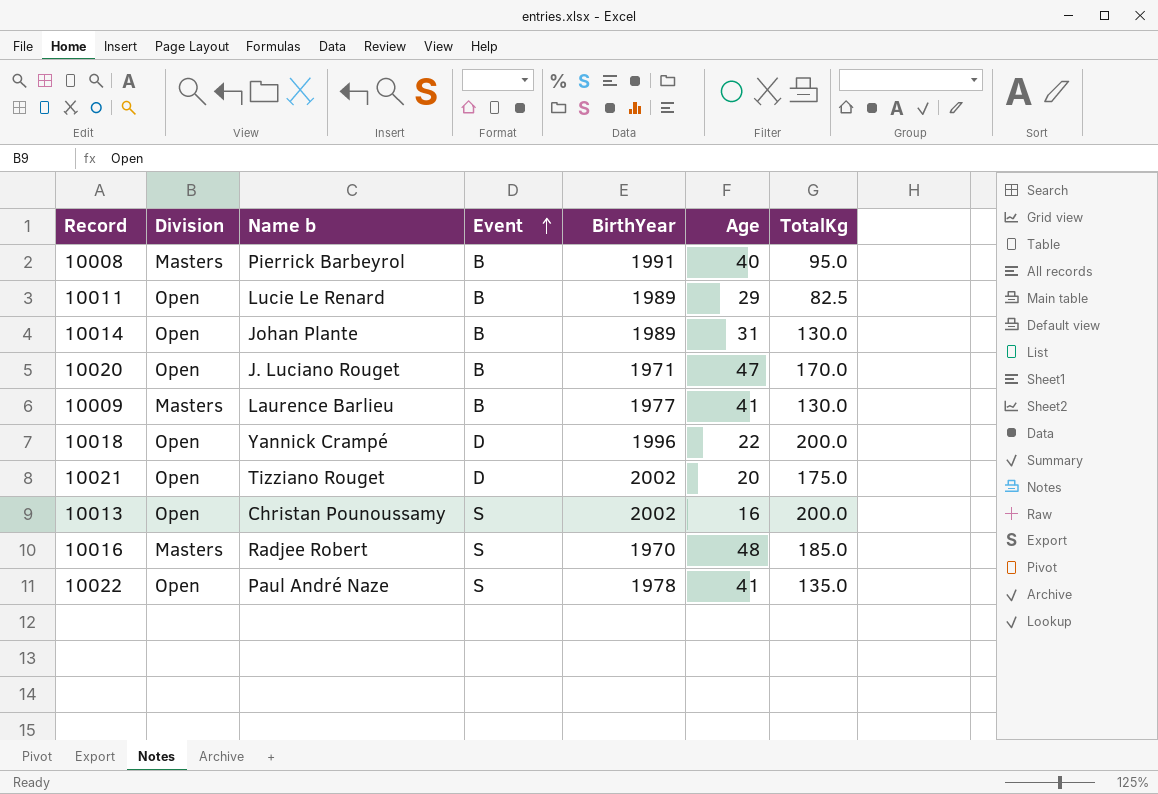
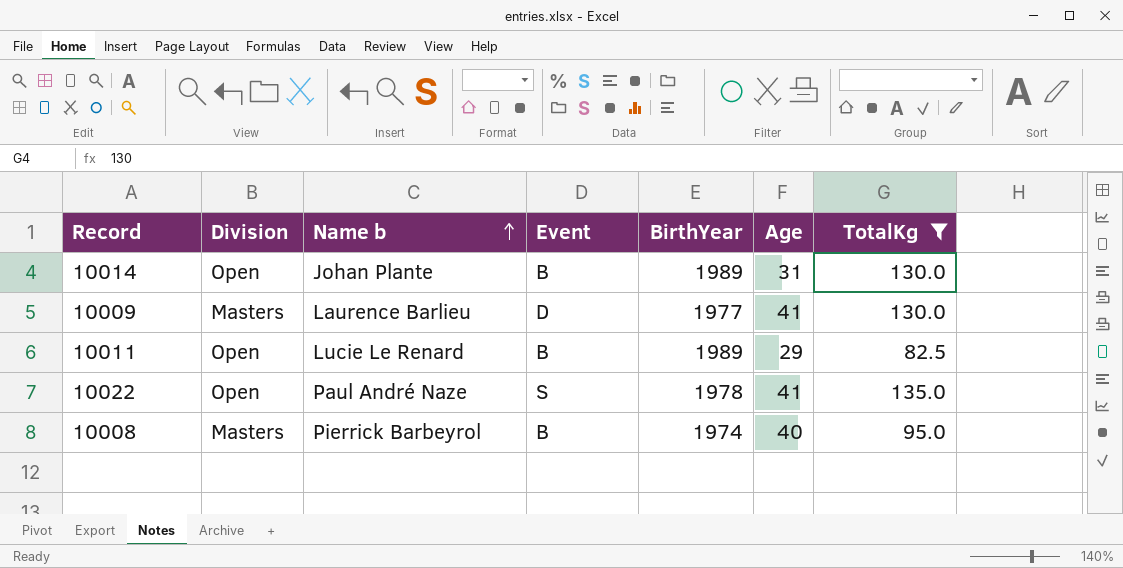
filter: none -> TotalKg <= 135.0
row order: Event ascending -> Name b ascending
10009 | Event: B -> D
10008 | BirthYear: 1991 -> 1974

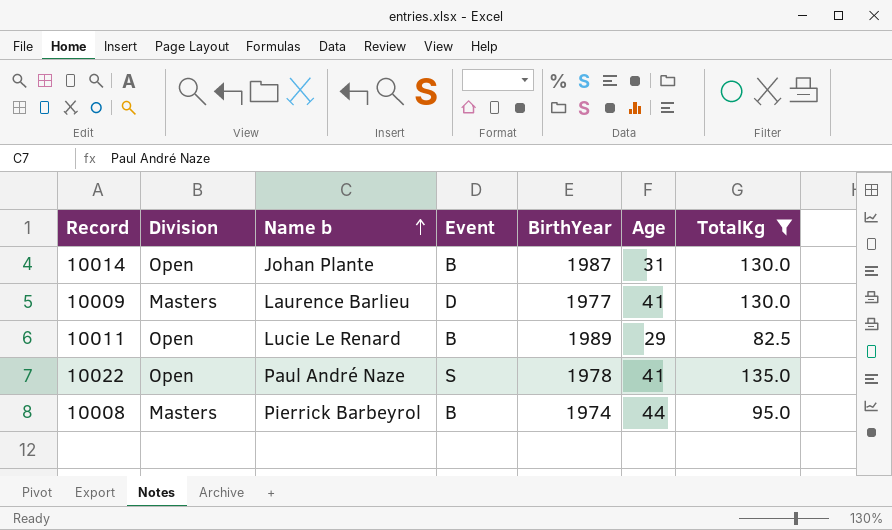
10014 | BirthYear: 1989 -> 1987
10008 | Age: 40 -> 44

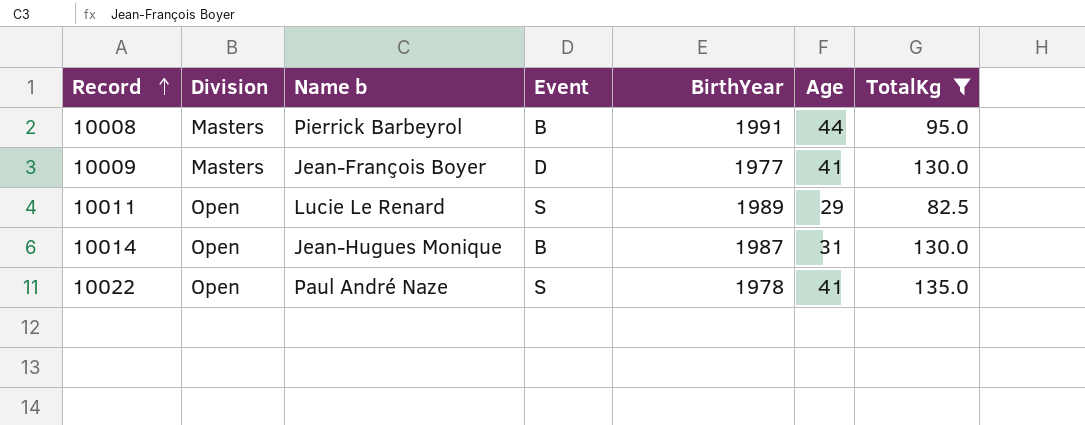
row order: Name b ascending -> Record ascending
10008 | BirthYear: 1974 -> 1991
10009 | Name b: Laurence Barlieu -> Jean-François Boyer
10011 | Event: B -> S
10014 | Name b: Johan Plante -> Jean-Hugues Monique

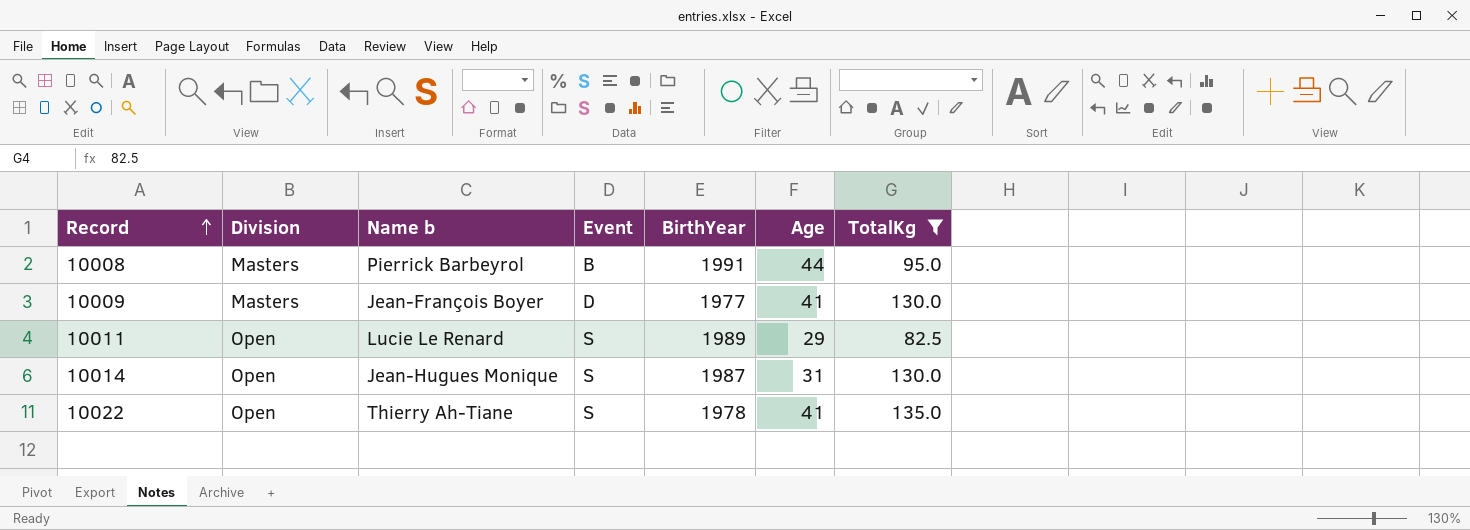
10014 | Event: B -> S
10022 | Name b: Paul André Naze -> Thierry Ah-Tiane

